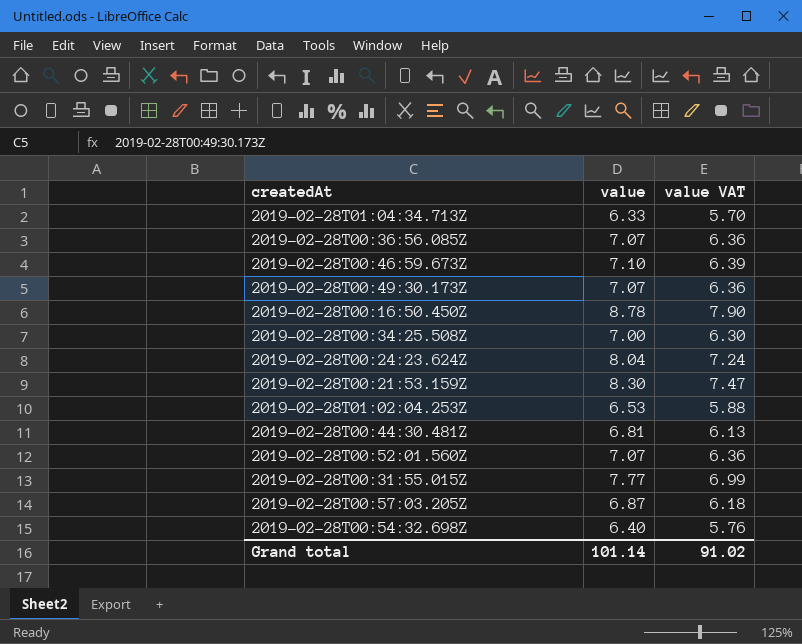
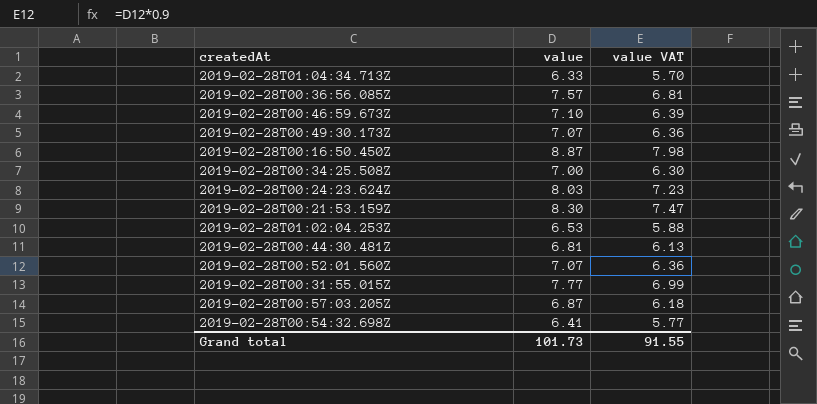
2019-02-28T00:36:56.085Z | value: 7.07 -> 7.57
2019-02-28T00:36:56.085Z | value VAT: 6.36 -> 6.81
2019-02-28T00:16:50.450Z | value: 8.78 -> 8.87
2019-02-28T00:16:50.450Z | value VAT: 7.90 -> 7.98
2019-02-28T00:24:23.624Z | value: 8.04 -> 8.03
2019-02-28T00:24:23.624Z | value VAT: 7.24 -> 7.23
2019-02-28T00:54:32.698Z | value: 6.40 -> 6.41
2019-02-28T00:54:32.698Z | value VAT: 5.76 -> 5.77
Grand total | value: 101.14 -> 101.73
Grand total | value VAT: 91.02 -> 91.55

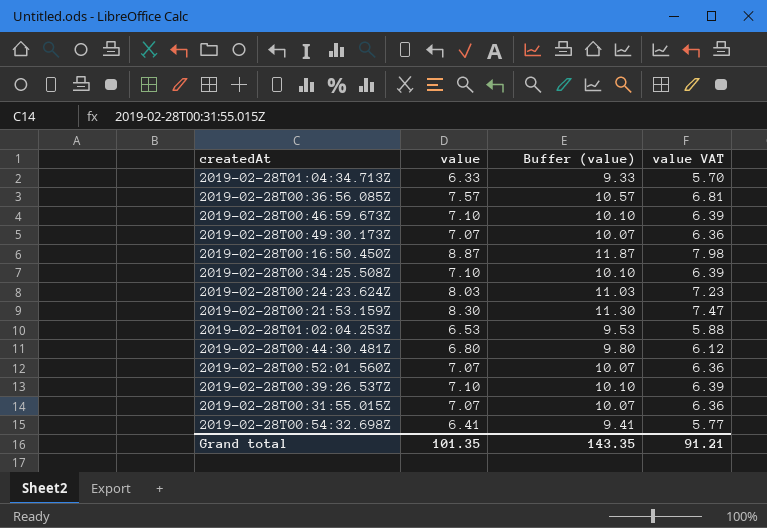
column Buffer (value) | formula: none -> [value] + 3
row 2019-02-28T00:57:03.205Z: 6.87 | 6.18 -> none
2019-02-28T00:34:25.508Z | value: 7.00 -> 7.10
2019-02-28T00:34:25.508Z | value VAT: 6.30 -> 6.39
2019-02-28T00:44:30.481Z | value: 6.81 -> 6.80
2019-02-28T00:44:30.481Z | value VAT: 6.13 -> 6.12
row 2019-02-28T00:39:26.537Z: none -> 7.10 | 10.10 | 6.39
2019-02-28T00:31:55.015Z | value: 7.77 -> 7.07
2019-02-28T00:31:55.015Z | value VAT: 6.99 -> 6.36
Grand total | value: 101.73 -> 101.35
Grand total | value VAT: 91.55 -> 91.21

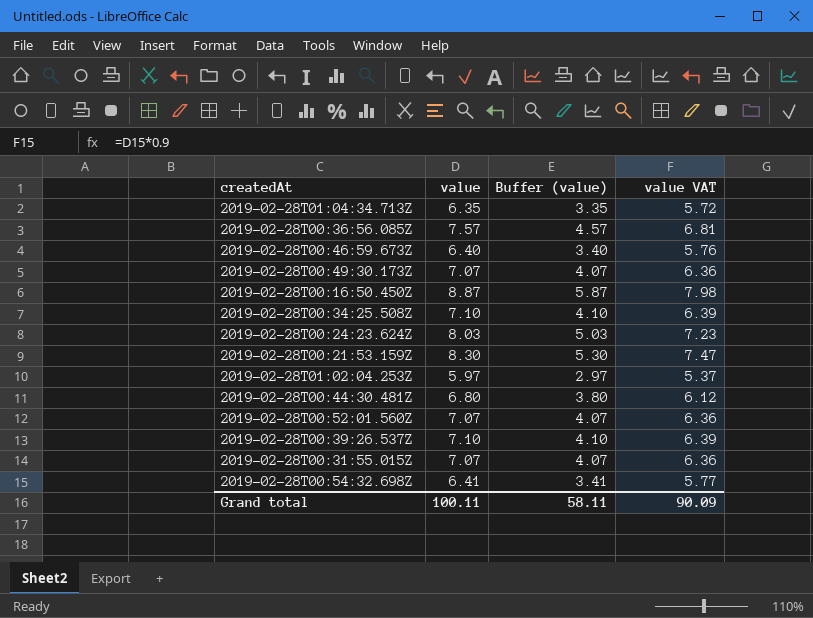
column Buffer (value) | formula: [value] + 3 -> [value] - 3
2019-02-28T01:04:34.713Z | value: 6.33 -> 6.35
2019-02-28T01:04:34.713Z | value VAT: 5.70 -> 5.72
2019-02-28T00:46:59.673Z | value: 7.10 -> 6.40
2019-02-28T00:46:59.673Z | value VAT: 6.39 -> 5.76
2019-02-28T01:02:04.253Z | value: 6.53 -> 5.97
2019-02-28T01:02:04.253Z | value VAT: 5.88 -> 5.37
Grand total | value: 101.35 -> 100.11
Grand total | Buffer (value): 143.35 -> 58.11
Grand total | value VAT: 91.21 -> 90.09

